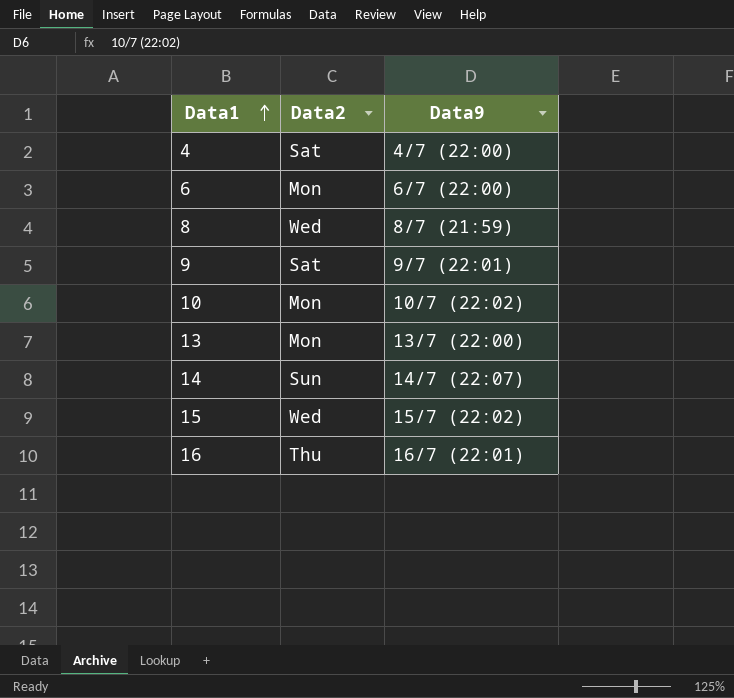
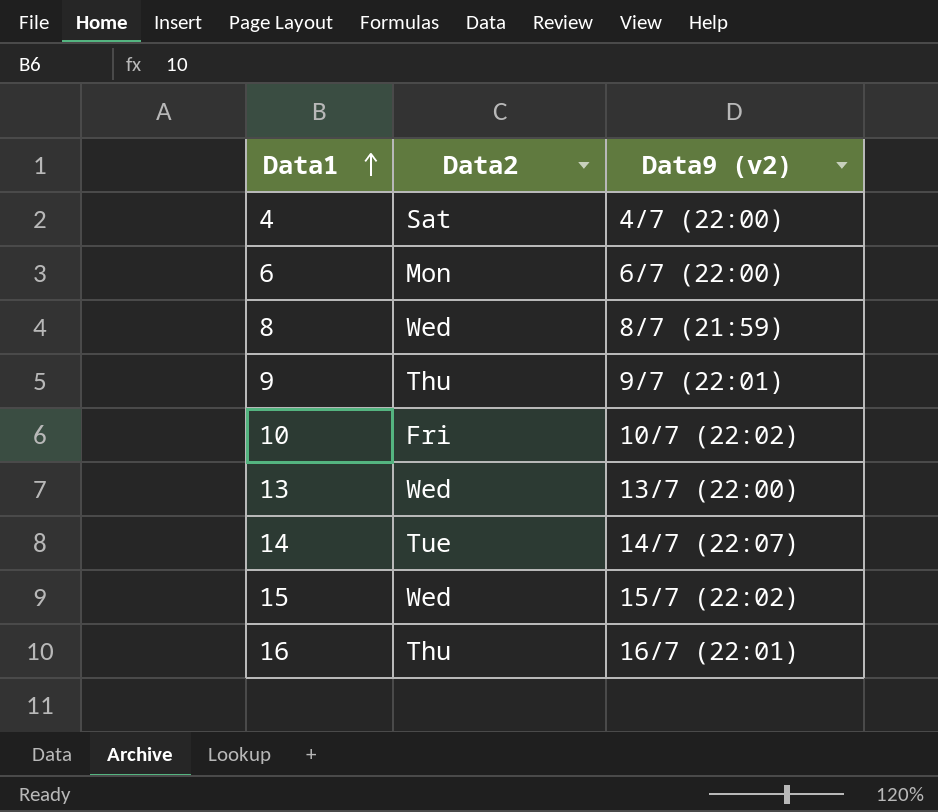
column name: Data9 -> Data9 (v2)
9 | Data2: Sat -> Thu
10 | Data2: Mon -> Fri
13 | Data2: Mon -> Wed
14 | Data2: Sun -> Tue

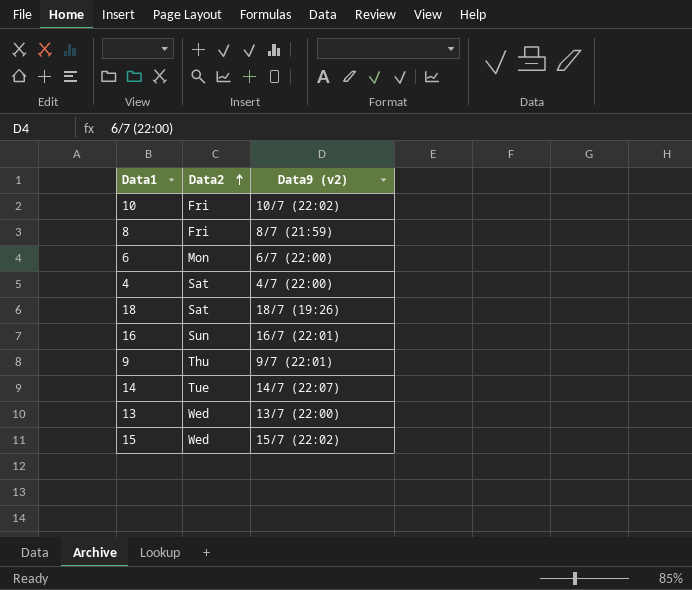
row order: Data1 ascending -> Data2 ascending
8 | Data2: Wed -> Fri
row 18: none -> Sat | 18/7 (19:26)
16 | Data2: Thu -> Sun

